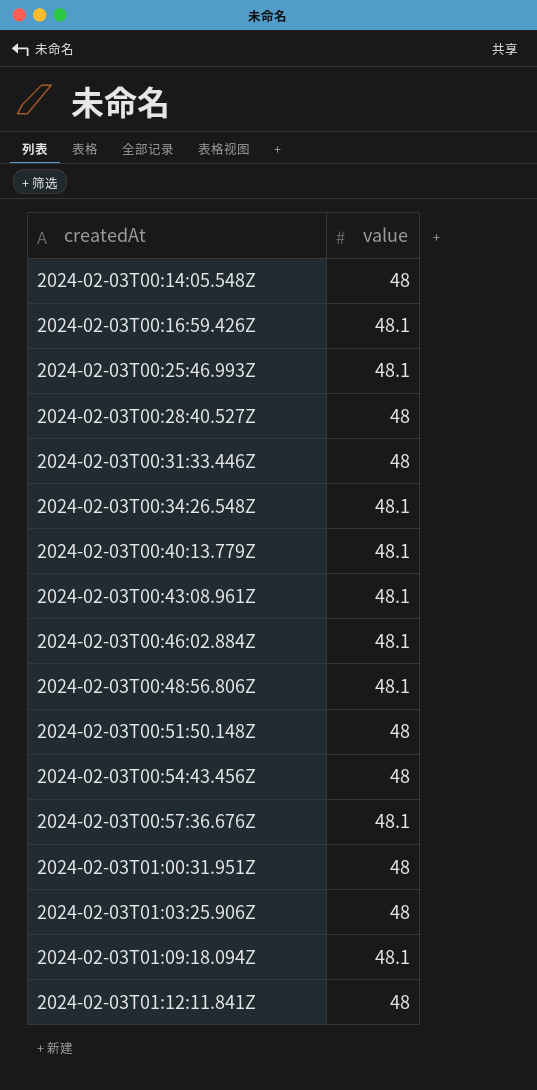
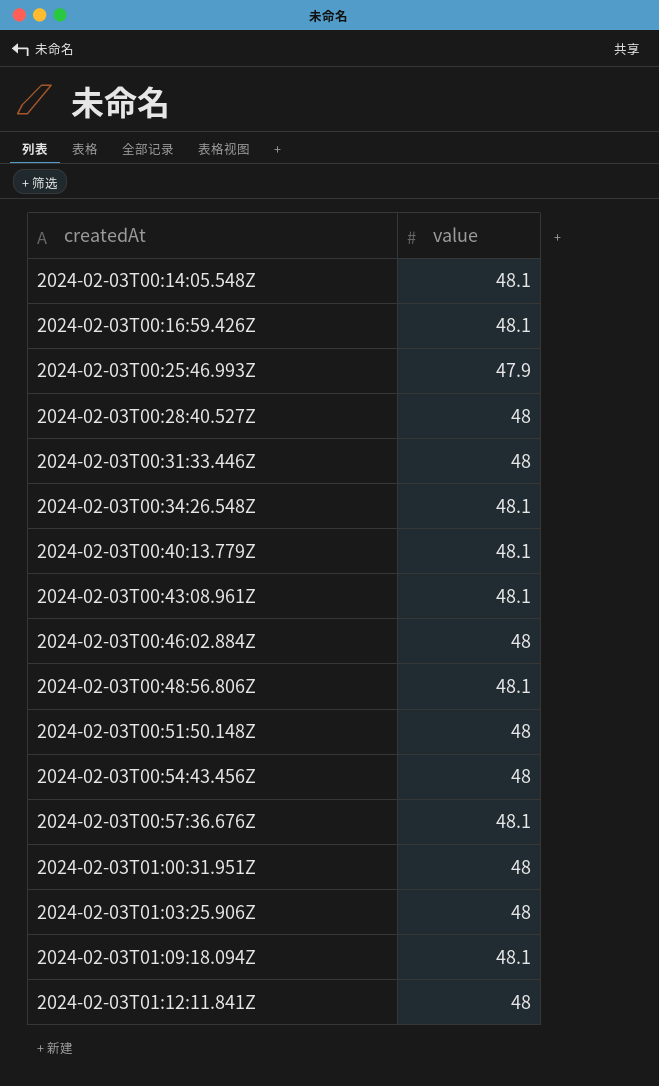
2024-02-03T00:14:05.548Z | value: 48 -> 48.1
2024-02-03T00:25:46.993Z | value: 48.1 -> 47.9
2024-02-03T00:46:02.884Z | value: 48.1 -> 48

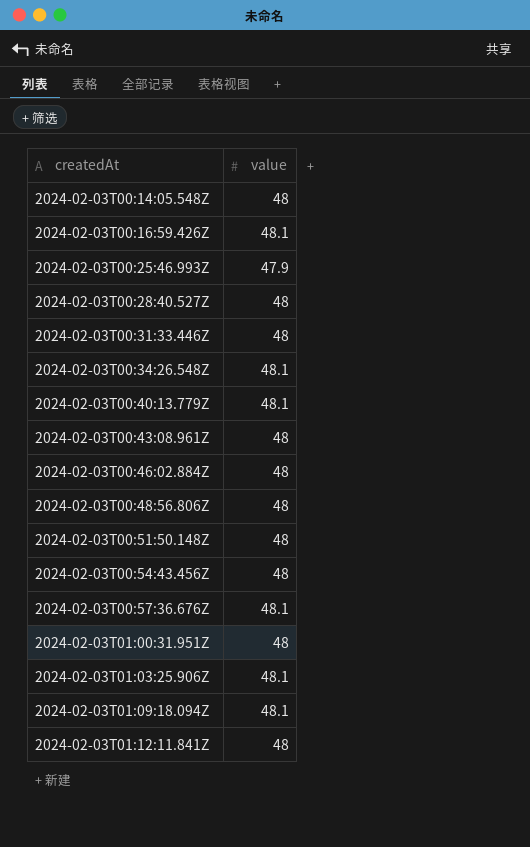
2024-02-03T00:14:05.548Z | value: 48.1 -> 48
2024-02-03T00:43:08.961Z | value: 48.1 -> 48
2024-02-03T00:48:56.806Z | value: 48.1 -> 48
2024-02-03T01:03:25.906Z | value: 48 -> 48.1

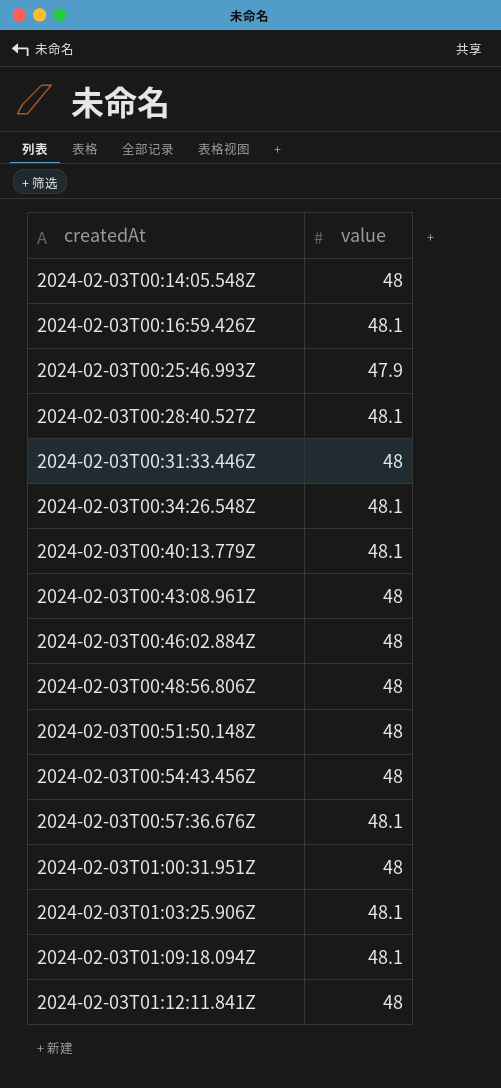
2024-02-03T00:28:40.527Z | value: 48 -> 48.1

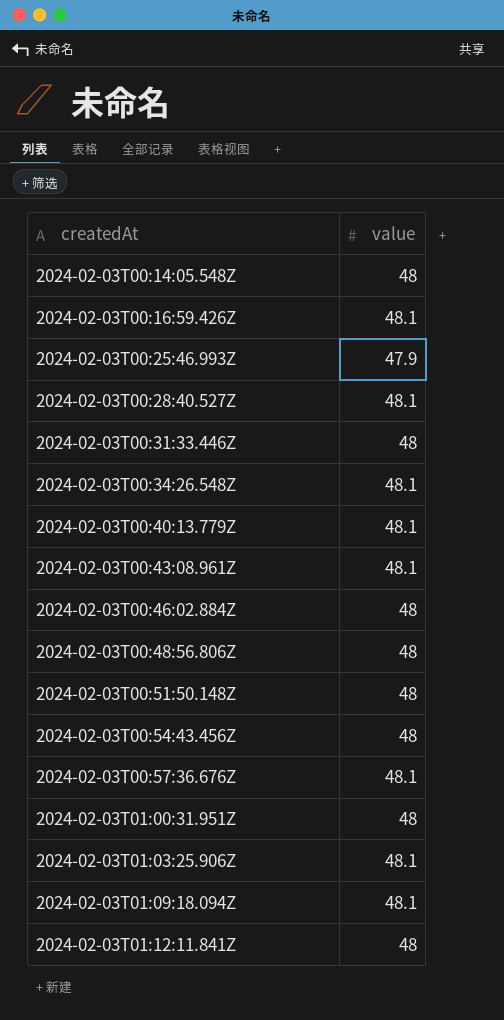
2024-02-03T00:43:08.961Z | value: 48 -> 48.1

